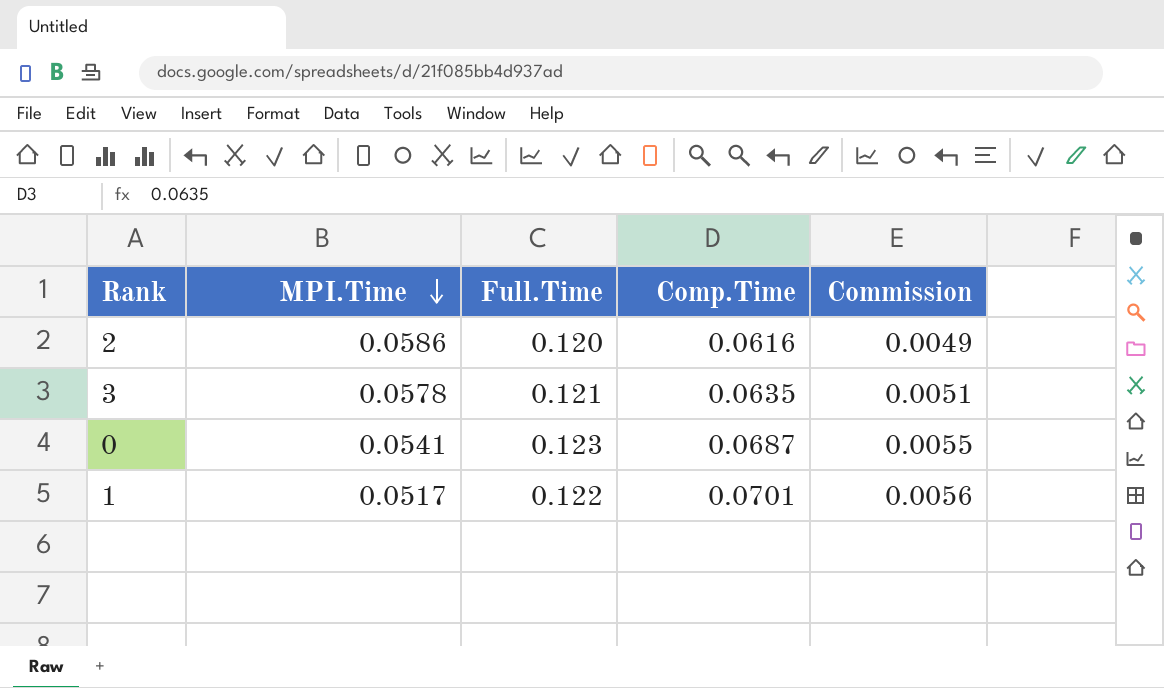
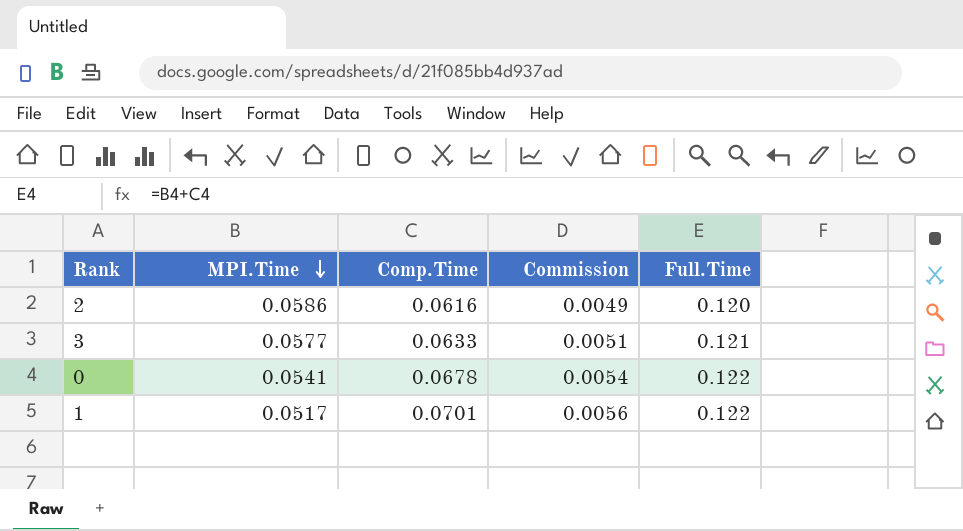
column Full.Time | position: 3 -> 5
3 | MPI.Time: 0.0578 -> 0.0577
3 | Comp.Time: 0.0635 -> 0.0633
0 | Comp.Time: 0.0687 -> 0.0678
0 | Commission: 0.0055 -> 0.0054
0 | Full.Time: 0.123 -> 0.122

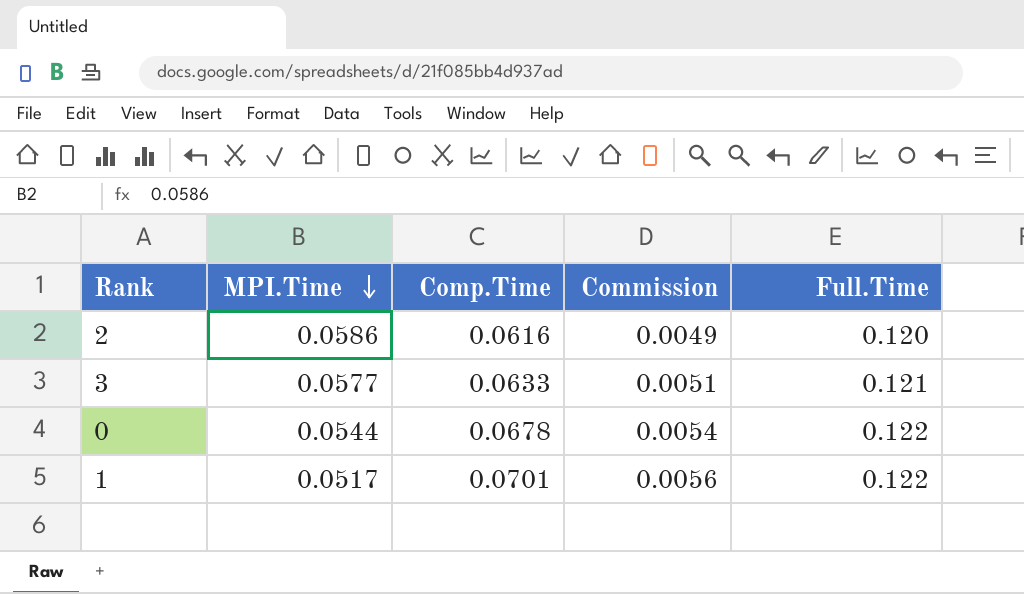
0 | MPI.Time: 0.0541 -> 0.0544

